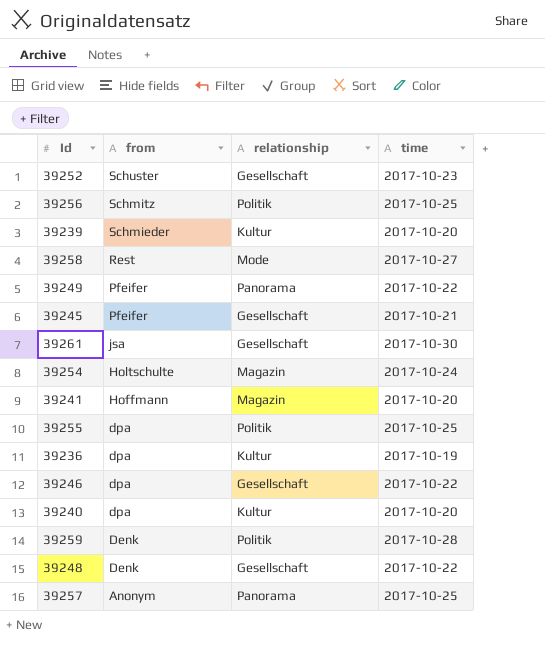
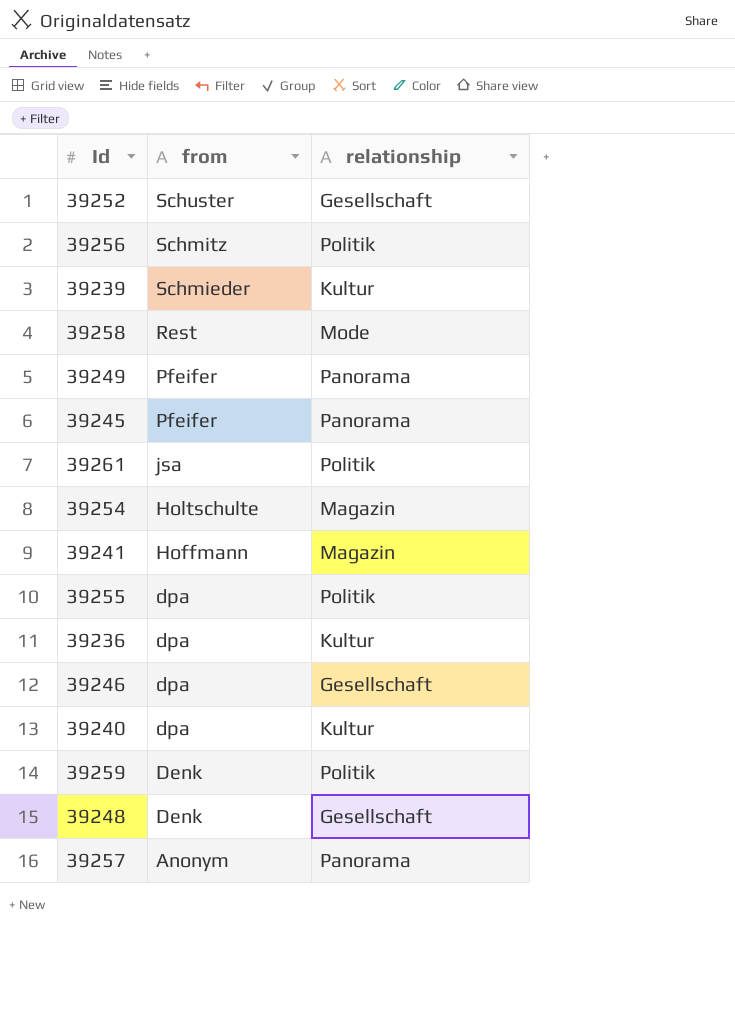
column time | position: 4 -> none
39245 | relationship: Gesellschaft -> Panorama
39261 | relationship: Gesellschaft -> Politik

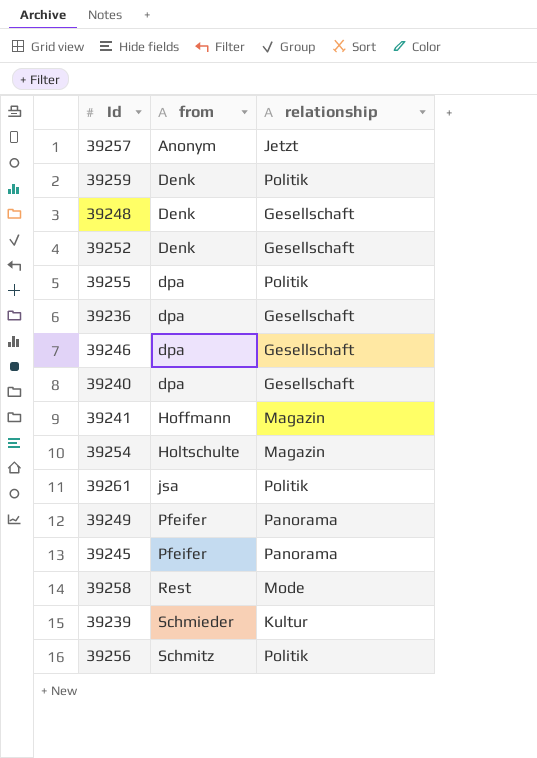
row order: from descending -> from ascending
39257 | relationship: Panorama -> Jetzt
39252 | from: Schuster -> Denk
39236 | relationship: Kultur -> Gesellschaft
39240 | relationship: Kultur -> Gesellschaft

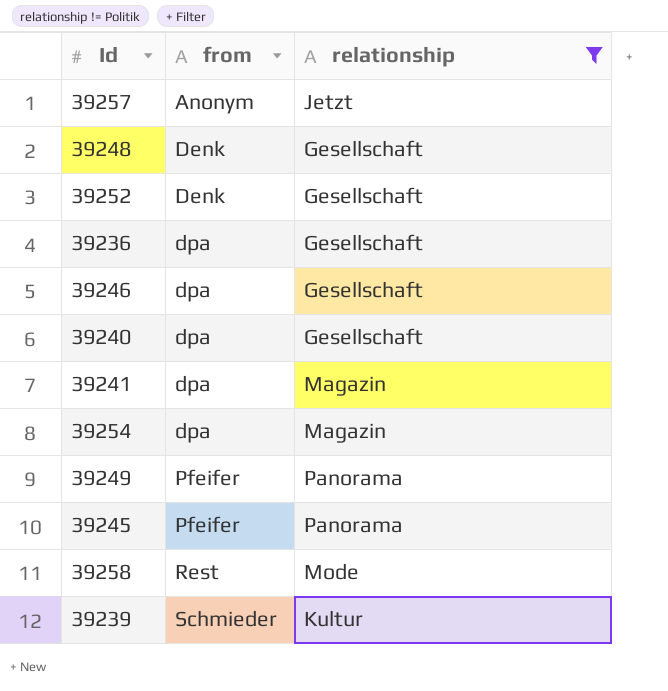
filter: none -> relationship != Politik
39241 | from: Hoffmann -> dpa
39254 | from: Holtschulte -> dpa

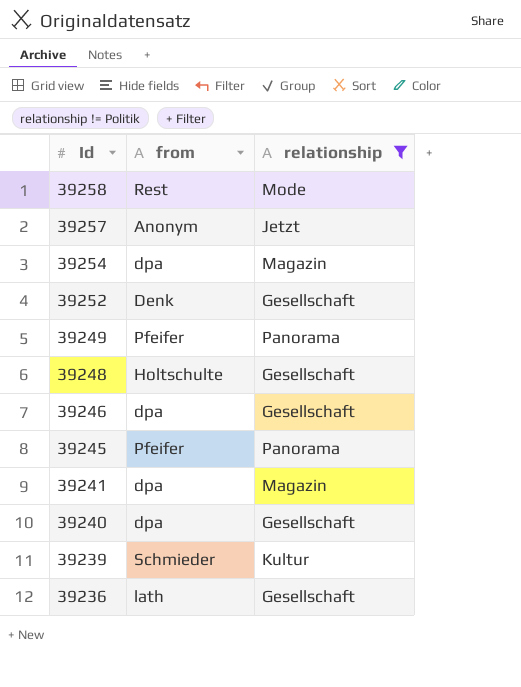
row order: from ascending -> Id descending
39248 | from: Denk -> Holtschulte
39236 | from: dpa -> lath

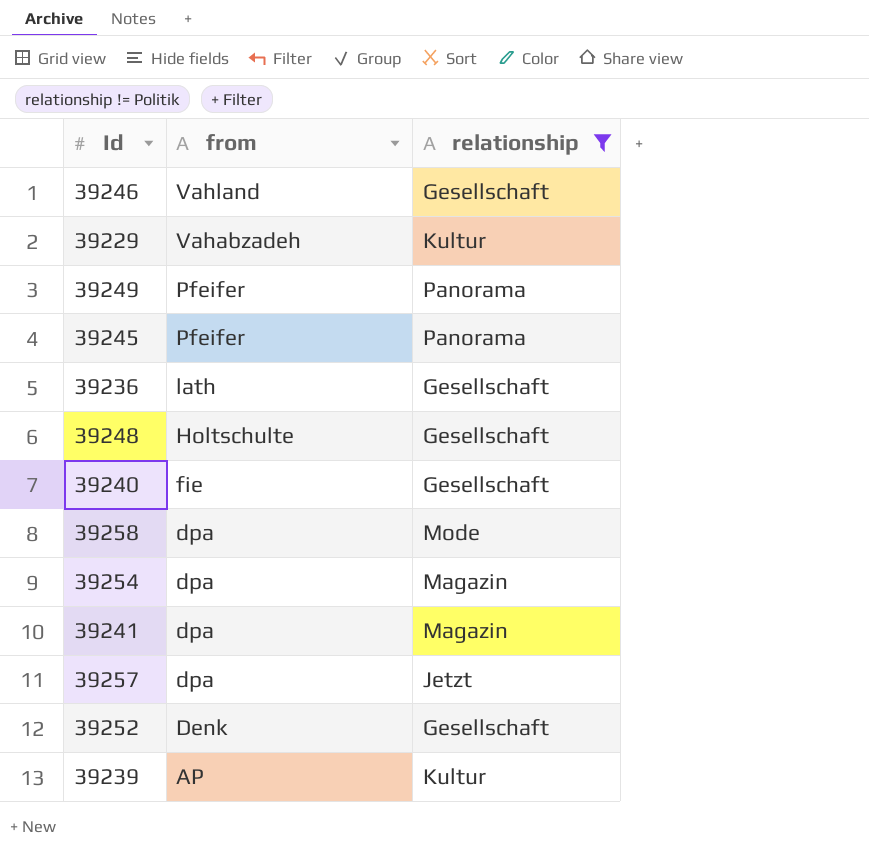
row order: Id descending -> from descending
39246 | from: dpa -> Vahland
row 39229: none -> Vahabzadeh | Kultur
39240 | from: dpa -> fie
39258 | from: Rest -> dpa
39257 | from: Anonym -> dpa
39239 | from: Schmieder -> AP

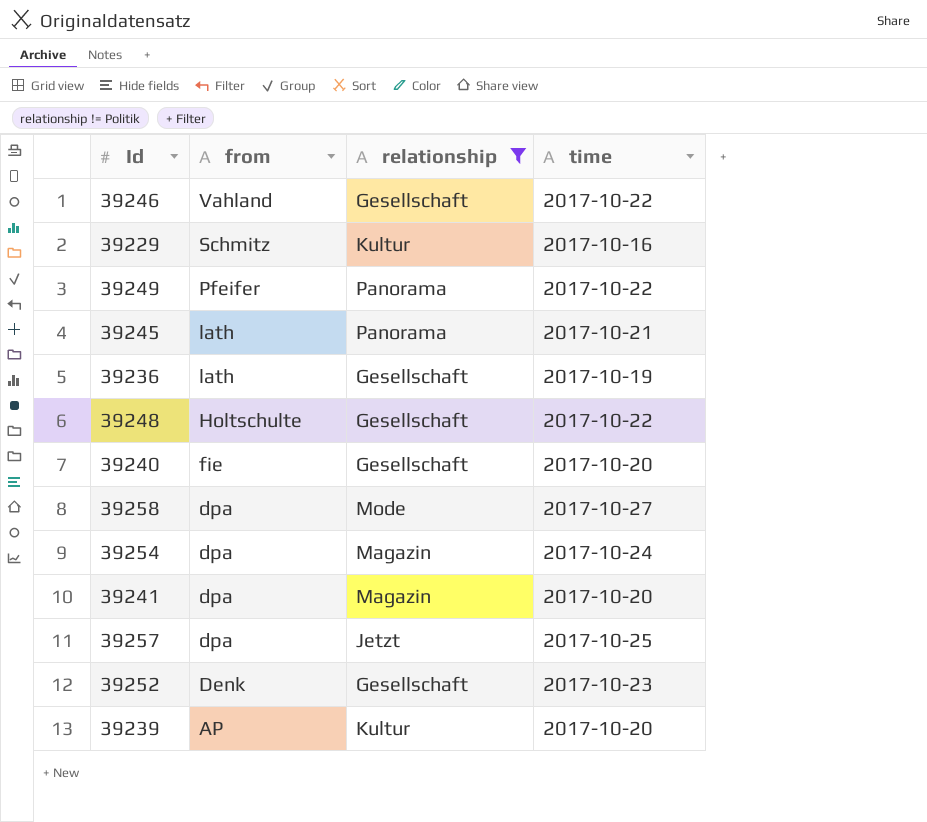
column time | position: none -> 4
39229 | from: Vahabzadeh -> Schmitz
39245 | from: Pfeifer -> lath

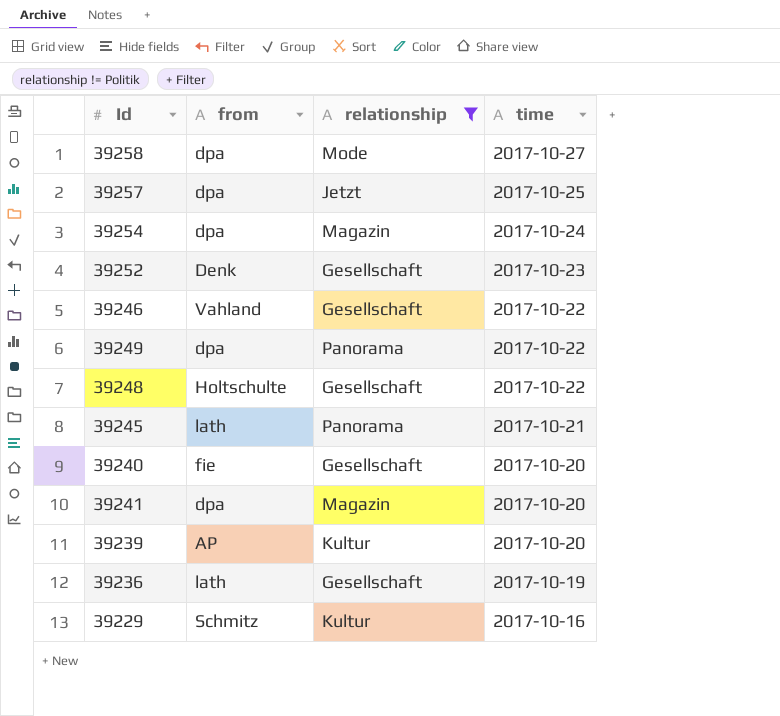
row order: from descending -> time descending
39249 | from: Pfeifer -> dpa

